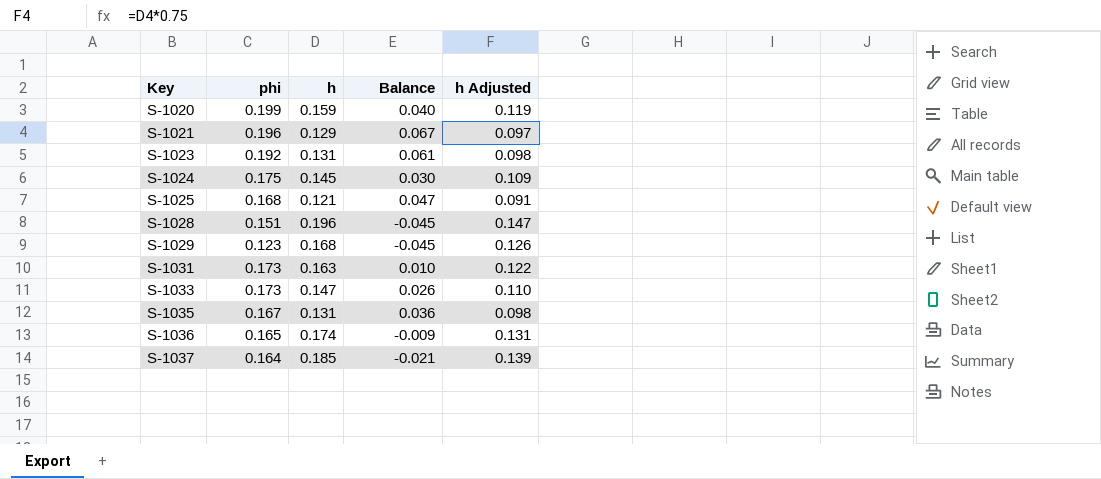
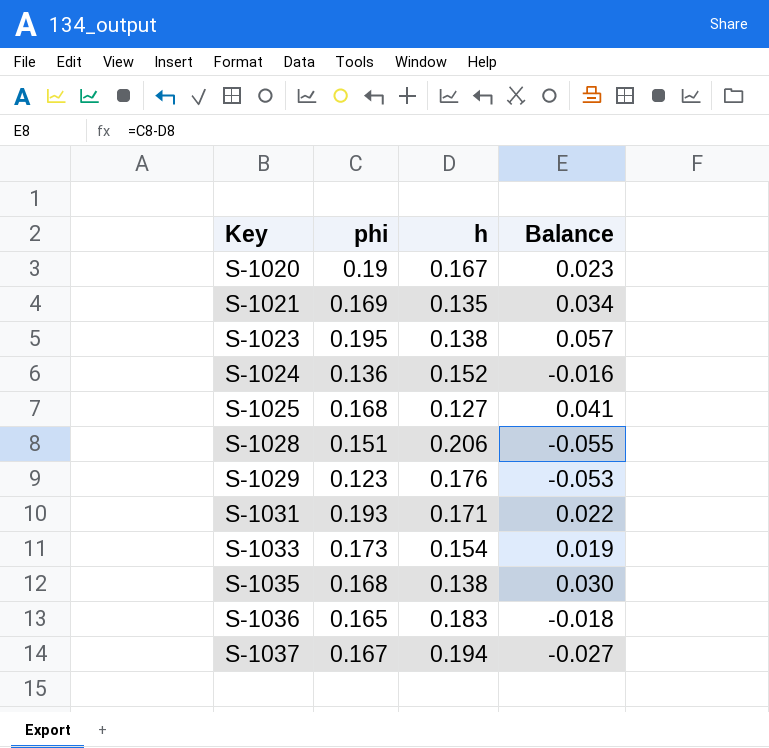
column h Adjusted | formula: [h] * 0.75 -> none
S-1020 | phi: 0.199 -> 0.19
S-1020 | h: 0.159 -> 0.167
S-1020 | Balance: 0.040 -> 0.023
S-1021 | phi: 0.196 -> 0.169
S-1021 | h: 0.129 -> 0.135
S-1021 | Balance: 0.067 -> 0.034
S-1023 | phi: 0.192 -> 0.195
S-1023 | h: 0.131 -> 0.138
S-1023 | Balance: 0.061 -> 0.057
S-1024 | phi: 0.175 -> 0.136
S-1024 | h: 0.145 -> 0.152
S-1024 | Balance: 0.030 -> -0.016
S-1025 | h: 0.121 -> 0.127
S-1025 | Balance: 0.047 -> 0.041
S-1028 | h: 0.196 -> 0.206
S-1028 | Balance: -0.045 -> -0.055
S-1029 | h: 0.168 -> 0.176
S-1029 | Balance: -0.045 -> -0.053
S-1031 | phi: 0.173 -> 0.193
S-1031 | h: 0.163 -> 0.171
S-1031 | Balance: 0.010 -> 0.022
S-1033 | h: 0.147 -> 0.154
S-1033 | Balance: 0.026 -> 0.019
S-1035 | phi: 0.167 -> 0.168
S-1035 | h: 0.131 -> 0.138
S-1035 | Balance: 0.036 -> 0.030
S-1036 | h: 0.174 -> 0.183
S-1036 | Balance: -0.009 -> -0.018
S-1037 | phi: 0.164 -> 0.167
S-1037 | h: 0.185 -> 0.194
S-1037 | Balance: -0.021 -> -0.027

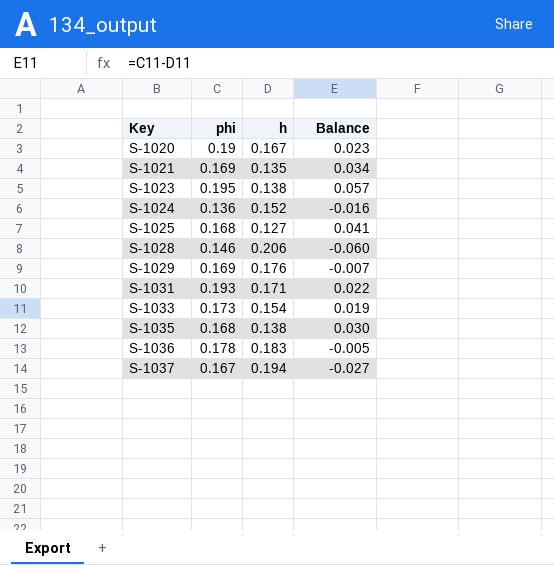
S-1028 | phi: 0.151 -> 0.146
S-1028 | Balance: -0.055 -> -0.060
S-1029 | phi: 0.123 -> 0.169
S-1029 | Balance: -0.053 -> -0.007
S-1036 | phi: 0.165 -> 0.178
S-1036 | Balance: -0.018 -> -0.005

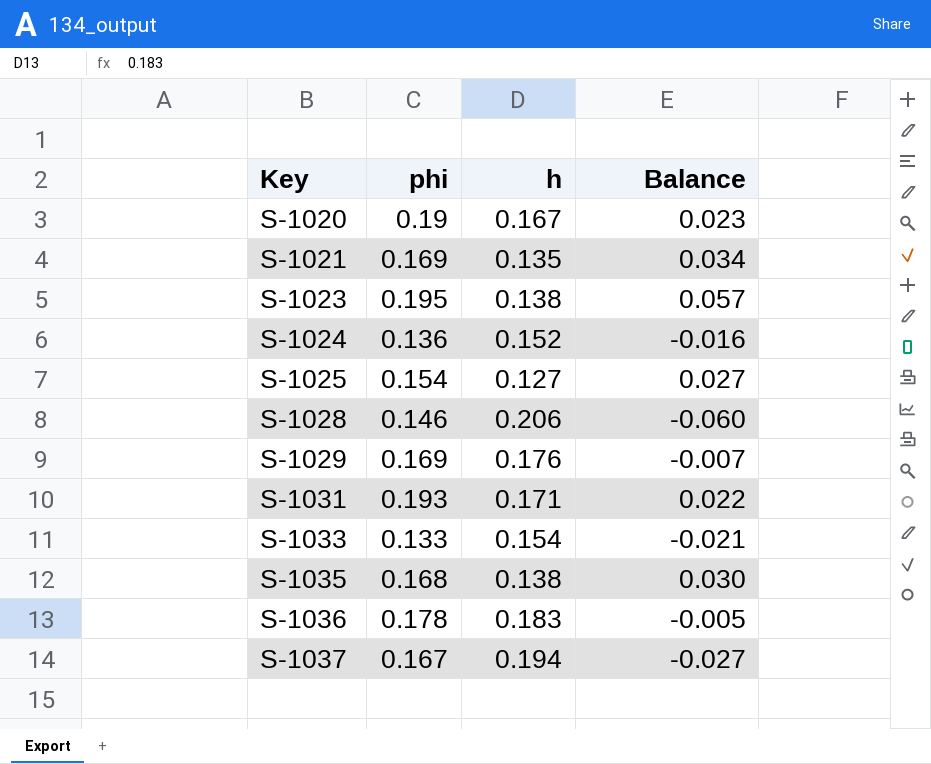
S-1025 | phi: 0.168 -> 0.154
S-1025 | Balance: 0.041 -> 0.027
S-1033 | phi: 0.173 -> 0.133
S-1033 | Balance: 0.019 -> -0.021

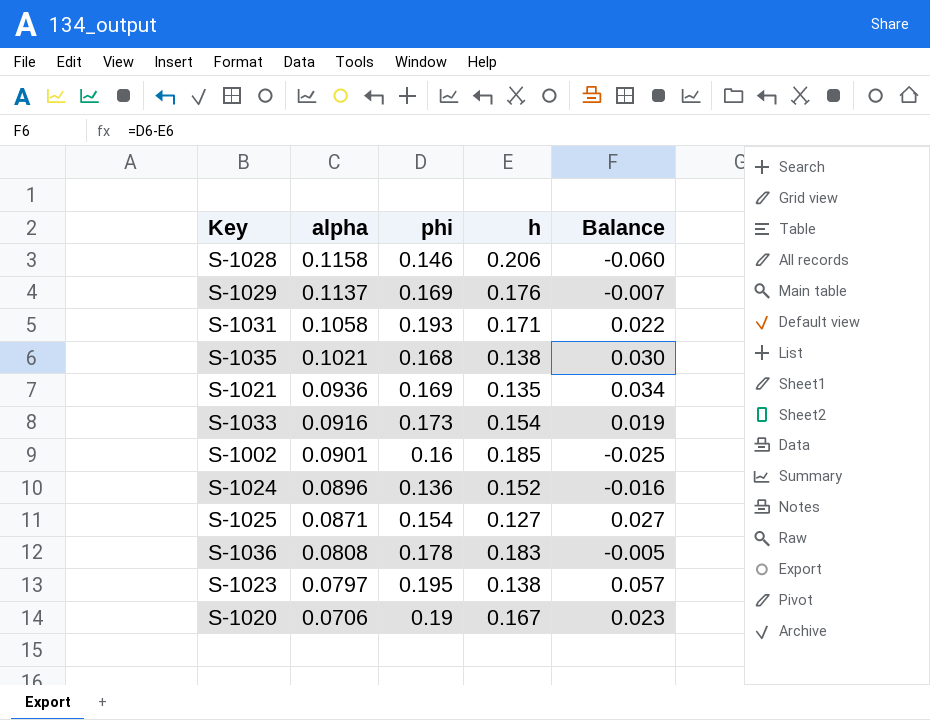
row order: Key ascending -> alpha descending
column alpha | position: none -> 2
row S-1037: 0.167 | 0.194 | -0.027 -> none
S-1033 | phi: 0.133 -> 0.173
S-1033 | Balance: -0.021 -> 0.019
row S-1002: none -> 0.0901 | 0.16 | 0.185 | -0.025

